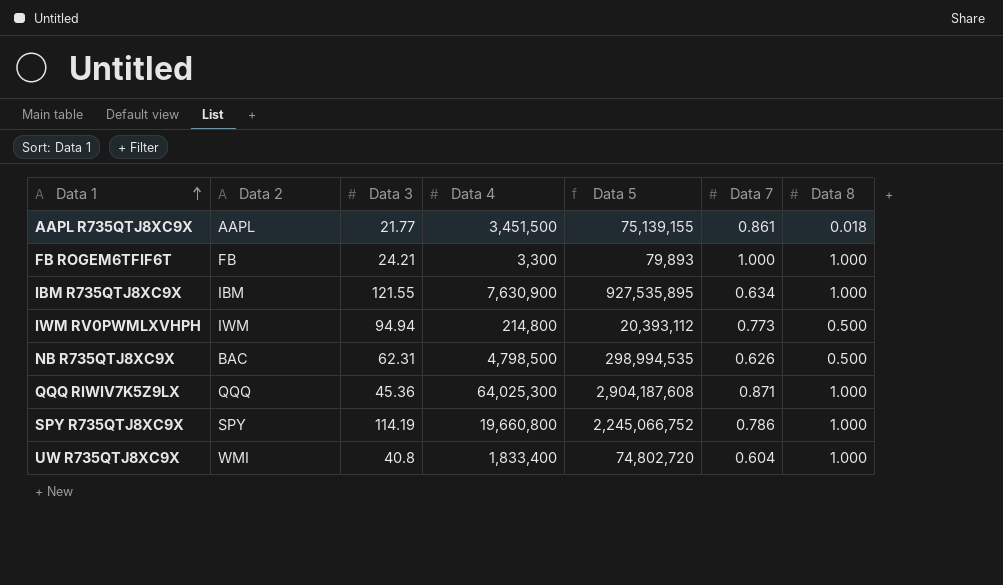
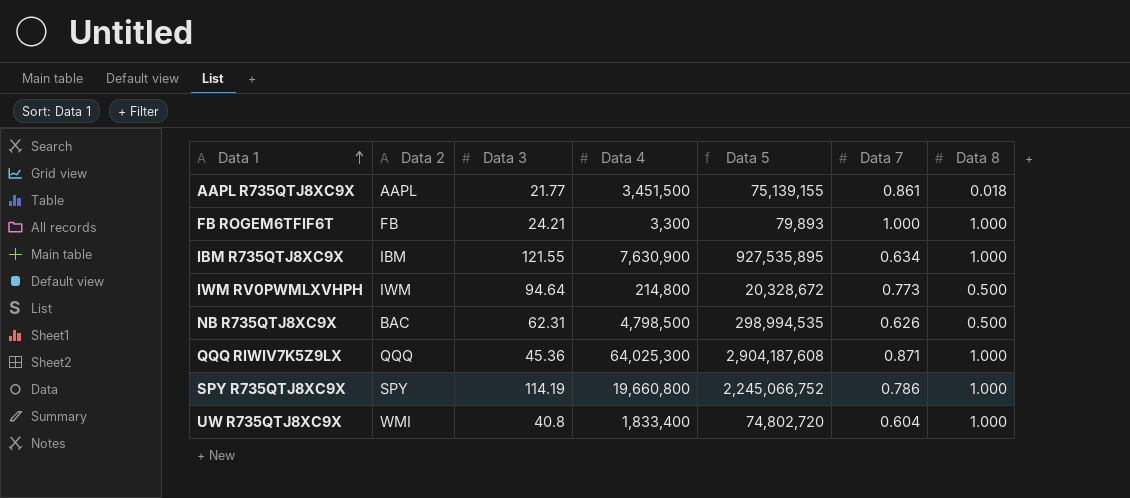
IWM RV0PWMLXVHPH | Data 3: 94.94 -> 94.64
IWM RV0PWMLXVHPH | Data 5: 20,393,112 -> 20,328,672

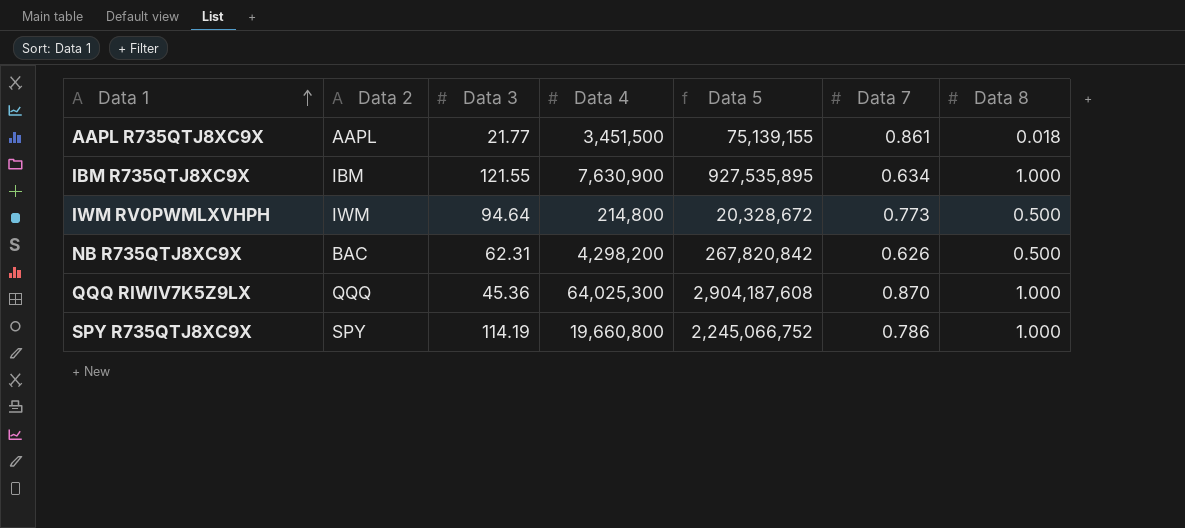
row FB ROGEM6TFIF6T: FB | 24.21 | 3,300 | 79,893 | 1.000 | 1.000 -> none
row UW R735QTJ8XC9X: WMI | 40.8 | 1,833,400 | 74,802,720 | 0.604 | 1.000 -> none
NB R735QTJ8XC9X | Data 4: 4,798,500 -> 4,298,200
NB R735QTJ8XC9X | Data 5: 298,994,535 -> 267,820,842
QQQ RIWIV7K5Z9LX | Data 7: 0.871 -> 0.870

